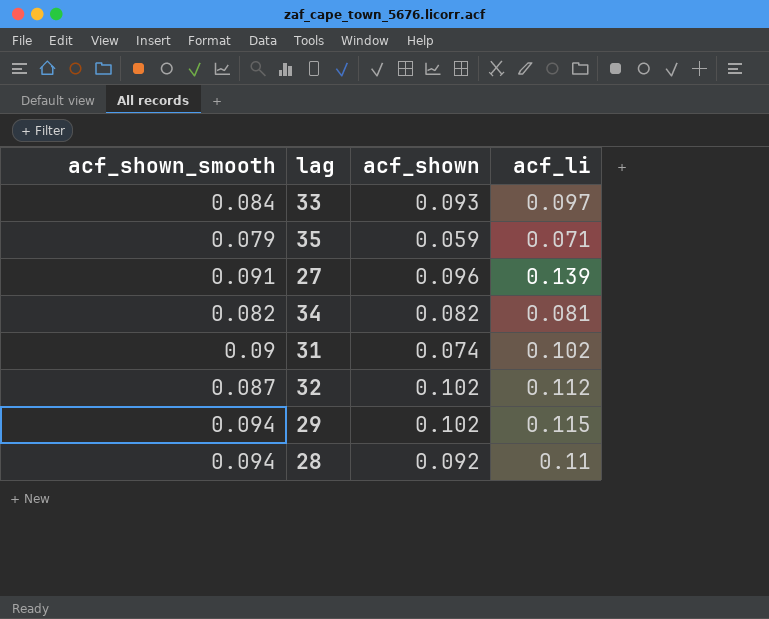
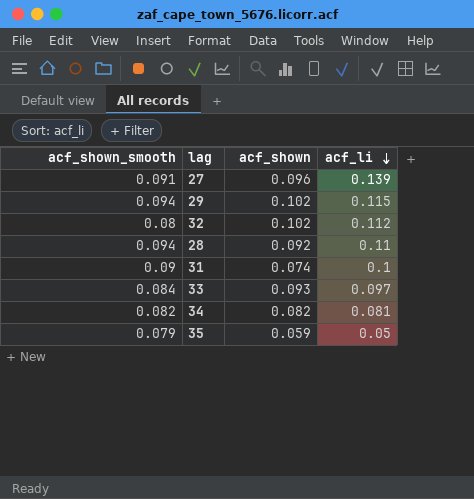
row order: none -> acf_li descending
32 | acf_shown_smooth: 0.087 -> 0.08
31 | acf_li: 0.102 -> 0.1
35 | acf_li: 0.071 -> 0.05

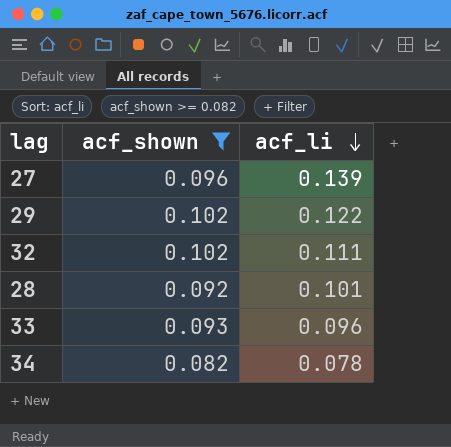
filter: none -> acf_shown >= 0.082
column acf_shown_smooth | position: 1 -> none
29 | acf_li: 0.115 -> 0.122
32 | acf_li: 0.112 -> 0.111
28 | acf_li: 0.11 -> 0.101
33 | acf_li: 0.097 -> 0.096
34 | acf_li: 0.081 -> 0.078

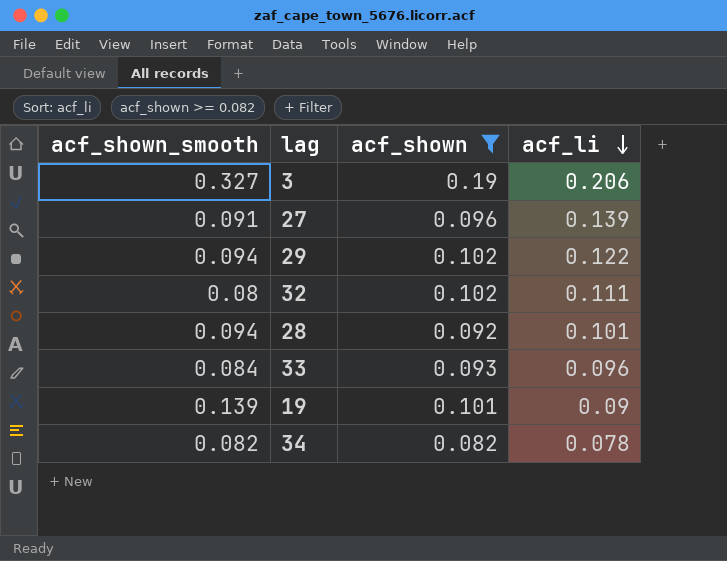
column acf_shown_smooth | position: none -> 1
row 3: none -> 0.327 | 0.19 | 0.206
row 19: none -> 0.139 | 0.101 | 0.09

